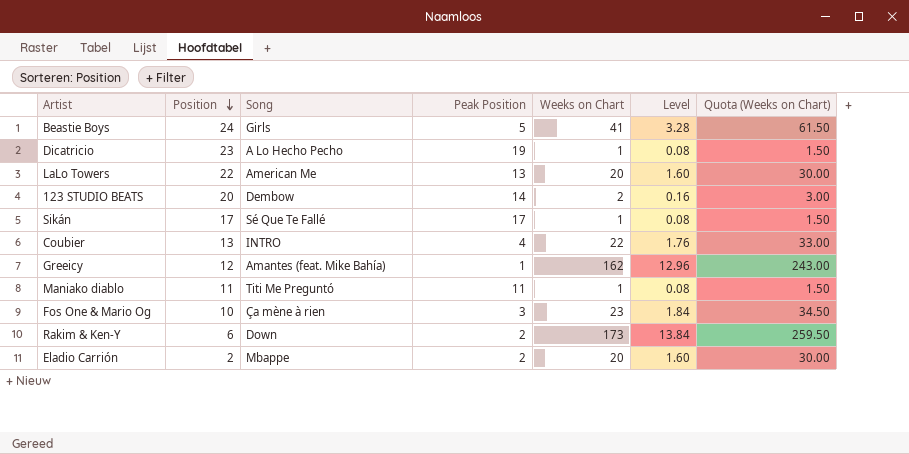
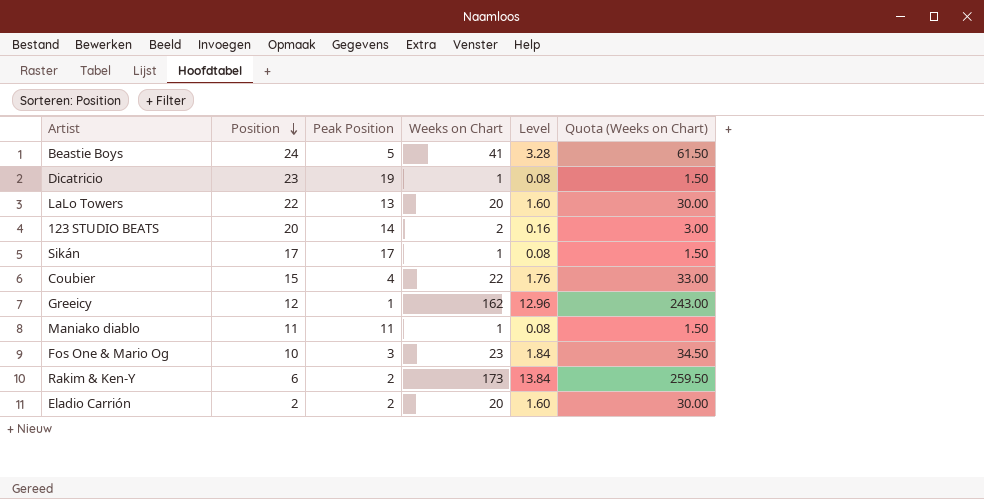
column Song | position: 3 -> none
Coubier | Position: 13 -> 15

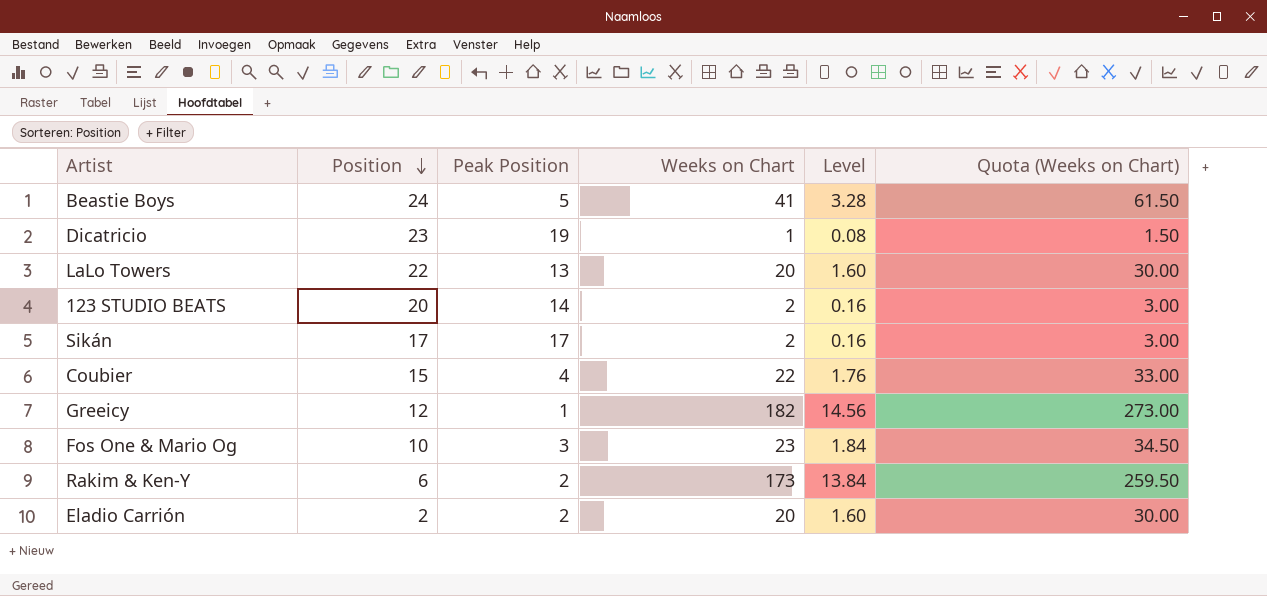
row Maniako diablo: 11 | 11 | 1 | 0.08 | 1.50 -> none
Sikán | Weeks on Chart: 1 -> 2
Sikán | Level: 0.08 -> 0.16
Sikán | Quota (Weeks on Chart): 1.50 -> 3.00
Greeicy | Weeks on Chart: 162 -> 182
Greeicy | Level: 12.96 -> 14.56
Greeicy | Quota (Weeks on Chart): 243.00 -> 273.00

